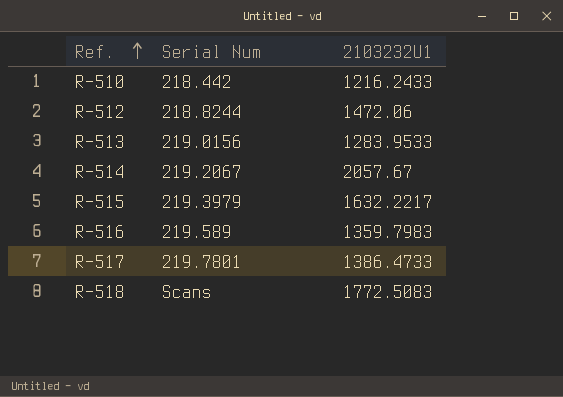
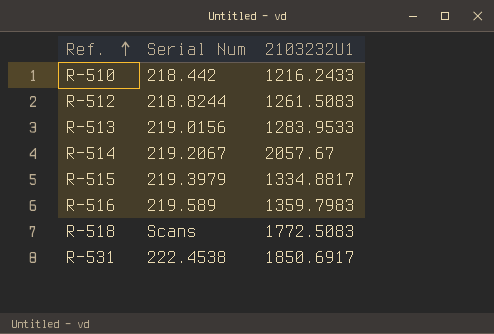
row R-517: 219.7801 | 1386.4733 -> none
R-512 | 2103232U1: 1472.06 -> 1261.5083
R-515 | 2103232U1: 1632.2217 -> 1334.8817
row R-531: none -> 222.4538 | 1850.6917

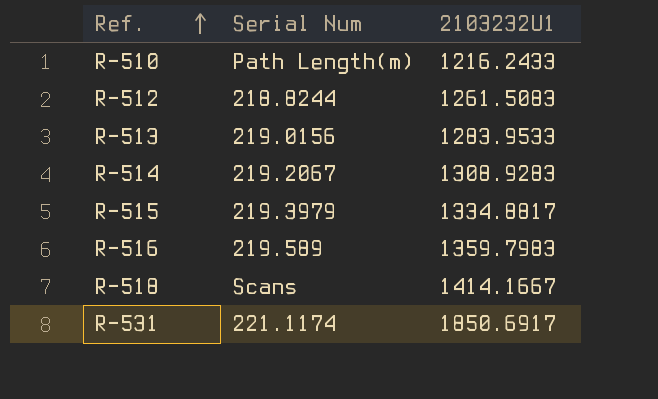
R-510 | Serial Num: 218.442 -> Path Length(m)
R-514 | 2103232U1: 2057.67 -> 1308.9283
R-518 | 2103232U1: 1772.5083 -> 1414.1667
R-531 | Serial Num: 222.4538 -> 221.1174

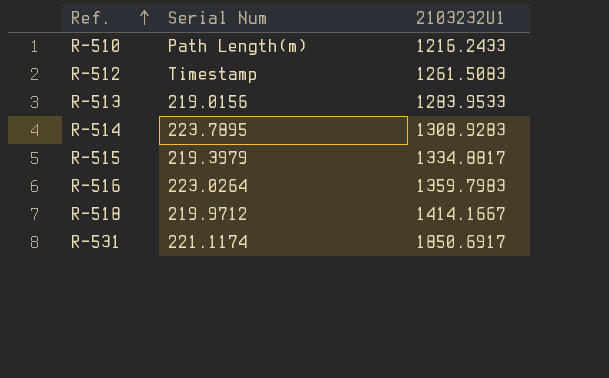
R-512 | Serial Num: 218.8244 -> Timestamp
R-514 | Serial Num: 219.2067 -> 223.7895
R-516 | Serial Num: 219.589 -> 223.0264
R-518 | Serial Num: Scans -> 219.9712

